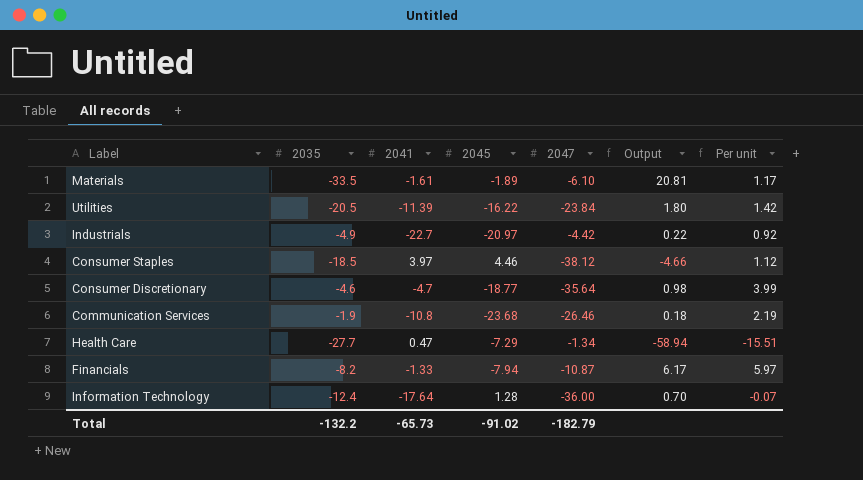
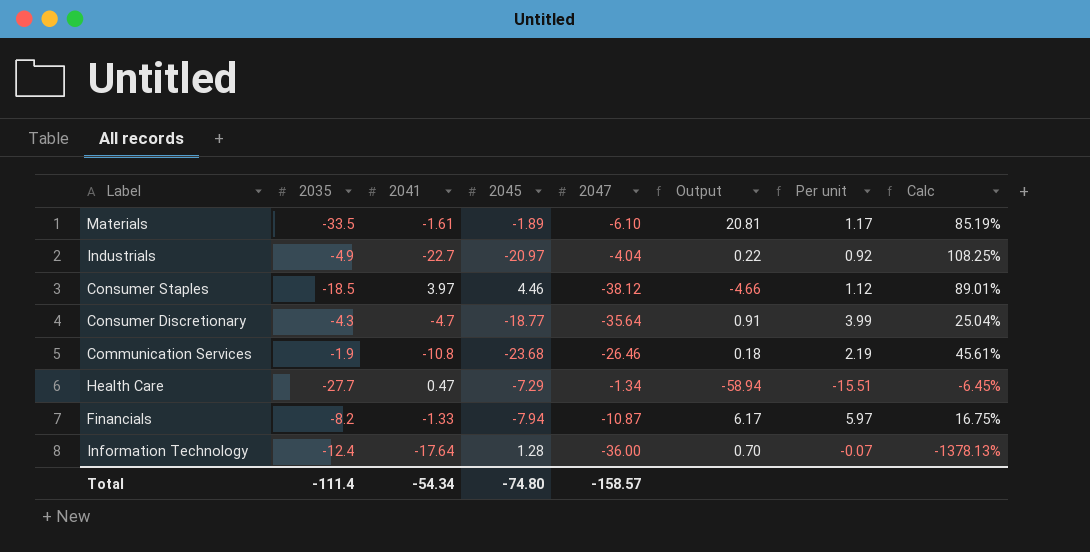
column Calc | formula: none -> [2041] / [2045]
row Utilities: -20.5 | -11.39 | -16.22 | -23.84 | 1.80 | 1.42 -> none
Industrials | 2047: -4.42 -> -4.04
Consumer Discretionary | 2035: -4.6 -> -4.3
Consumer Discretionary | Output: 0.98 -> 0.91
Total | 2035: -132.2 -> -111.4
Total | 2041: -65.73 -> -54.34
Total | 2045: -91.02 -> -74.80
Total | 2047: -182.79 -> -158.57

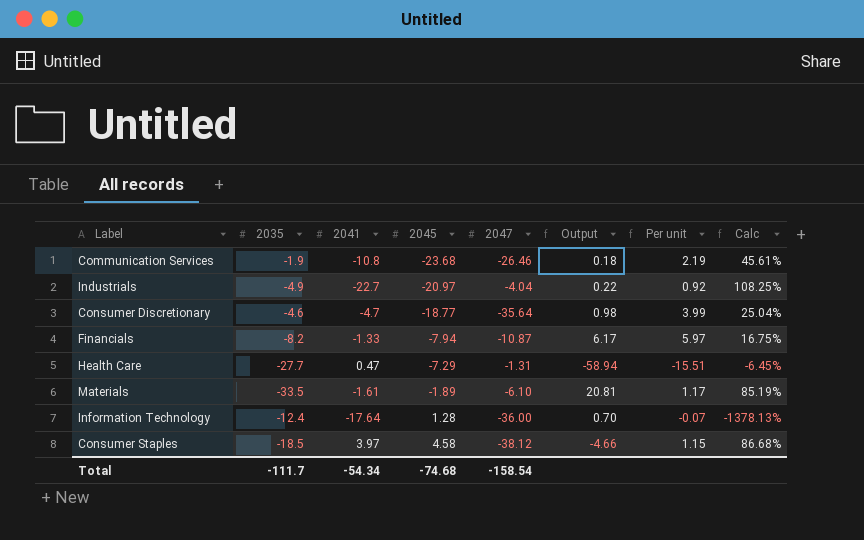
row order: none -> 2045 ascending
Consumer Discretionary | 2035: -4.3 -> -4.6
Consumer Discretionary | Output: 0.91 -> 0.98
Health Care | 2047: -1.34 -> -1.31
Consumer Staples | 2045: 4.46 -> 4.58
Consumer Staples | Per unit: 1.12 -> 1.15
Consumer Staples | Calc: 89.01% -> 86.68%
Total | 2035: -111.4 -> -111.7
Total | 2045: -74.80 -> -74.68
Total | 2047: -158.57 -> -158.54

